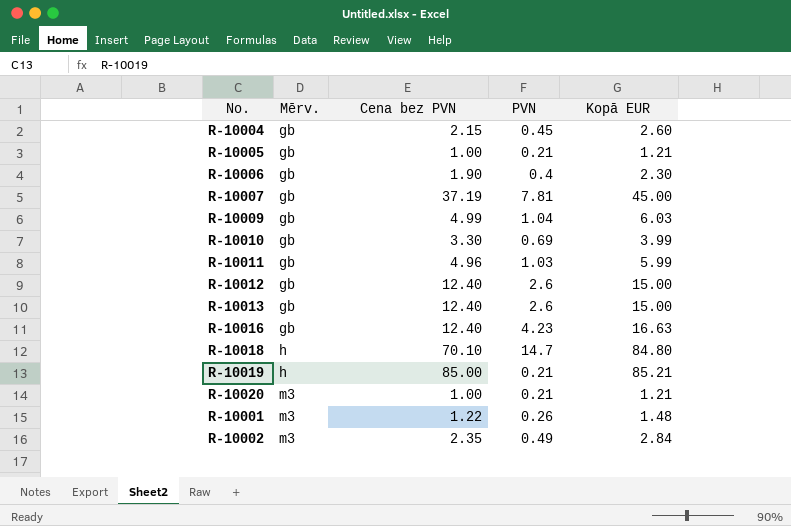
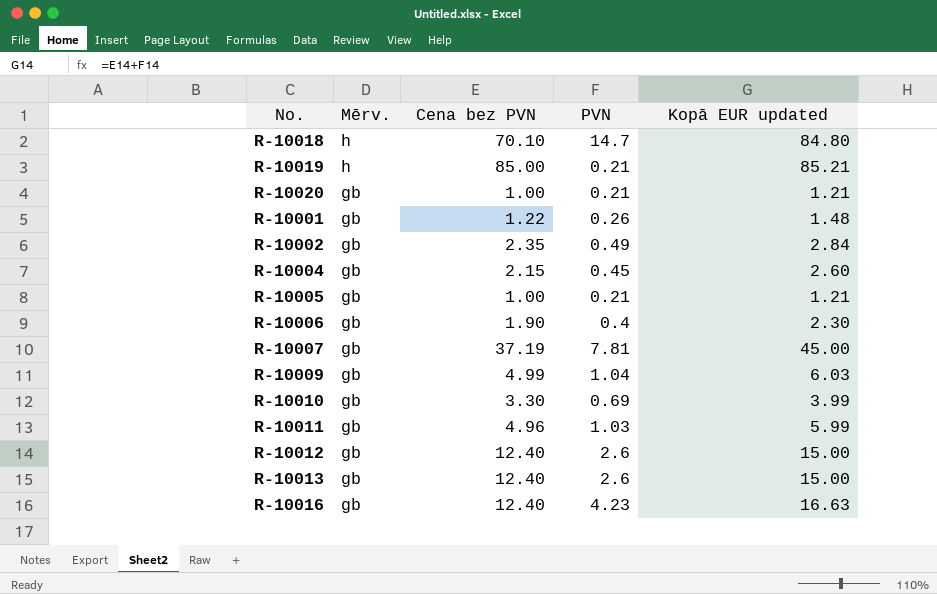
row order: Mērv. ascending -> Mērv. descending
column name: Kopā EUR -> Kopā EUR updated
R-10020 | Mērv.: m3 -> gb
R-10001 | Mērv.: m3 -> gb
R-10002 | Mērv.: m3 -> gb

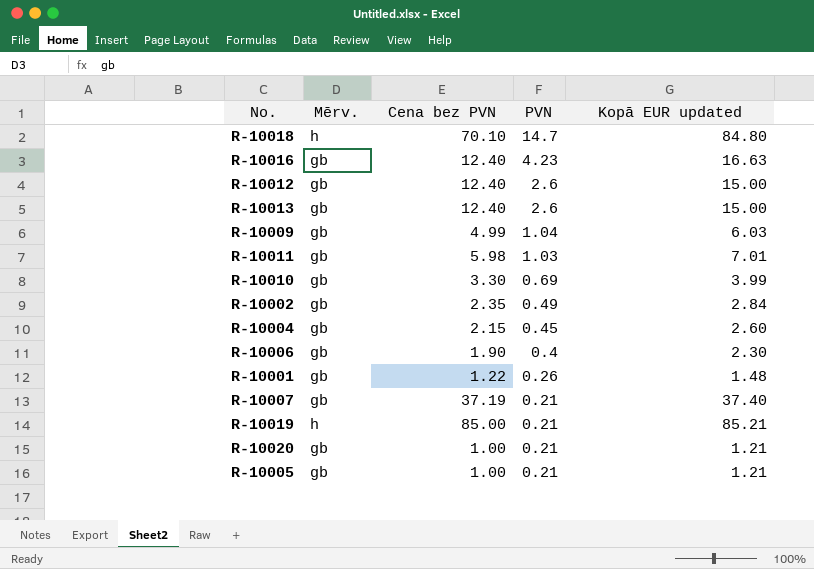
row order: Mērv. descending -> PVN descending
R-10011 | Cena bez PVN: 4.96 -> 5.98
R-10011 | Kopā EUR updated: 5.99 -> 7.01
R-10007 | PVN: 7.81 -> 0.21
R-10007 | Kopā EUR updated: 45.00 -> 37.40

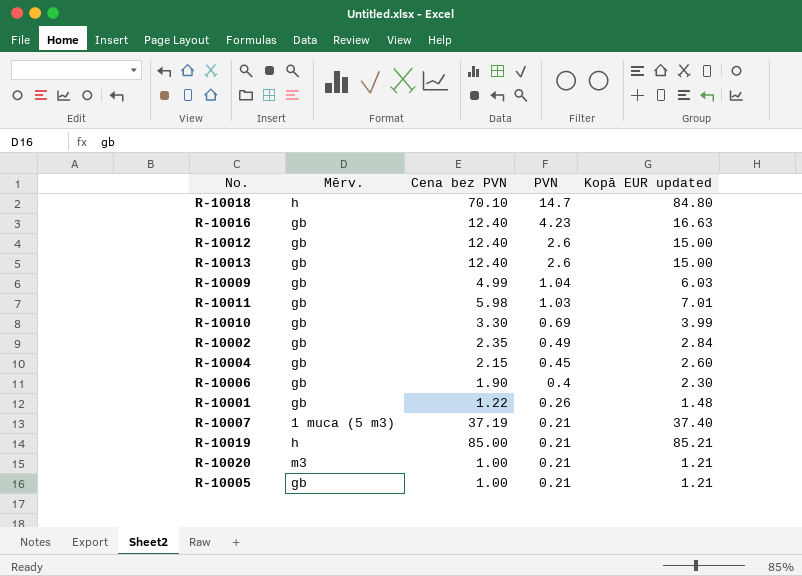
R-10007 | Mērv.: gb -> 1 muca (5 m3)
R-10020 | Mērv.: gb -> m3

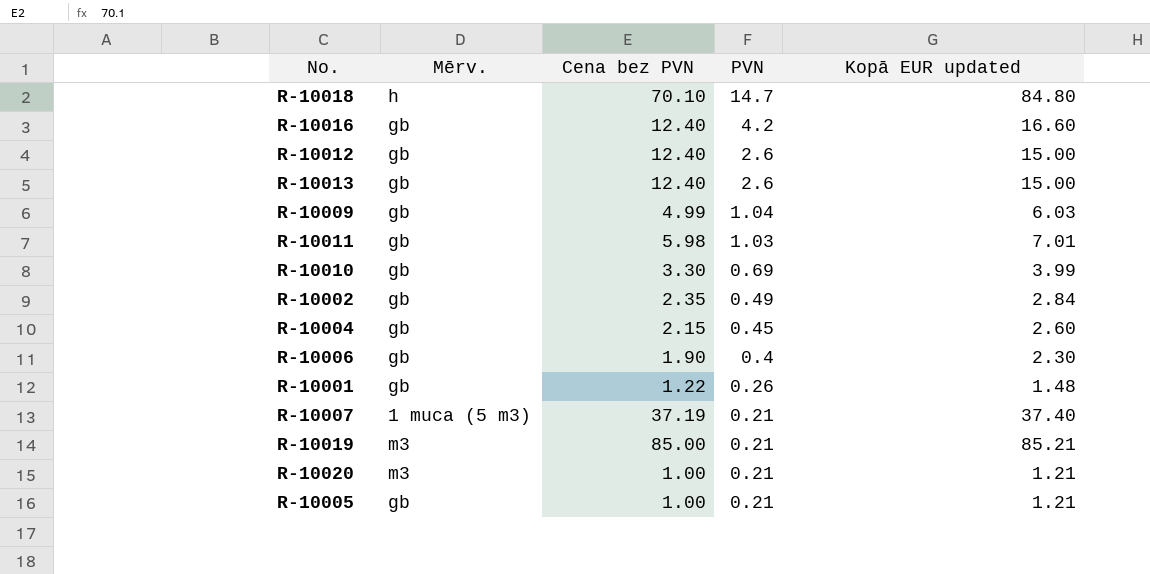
R-10016 | PVN: 4.23 -> 4.2
R-10016 | Kopā EUR updated: 16.63 -> 16.60
R-10019 | Mērv.: h -> m3

